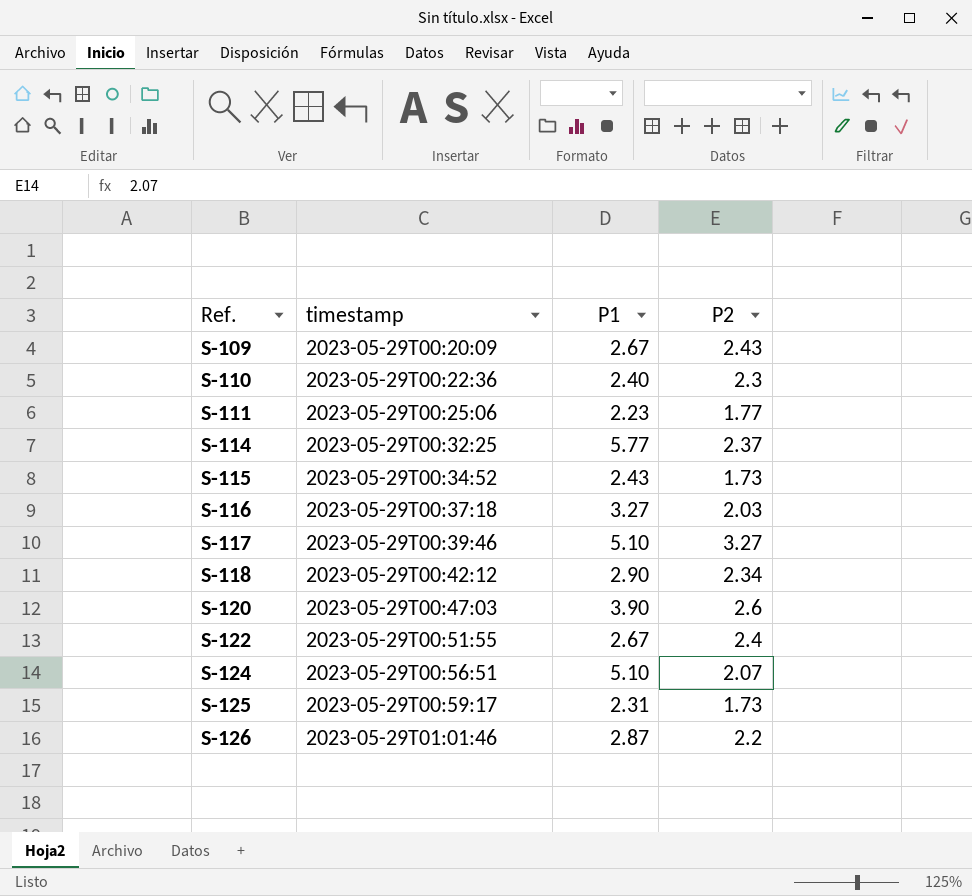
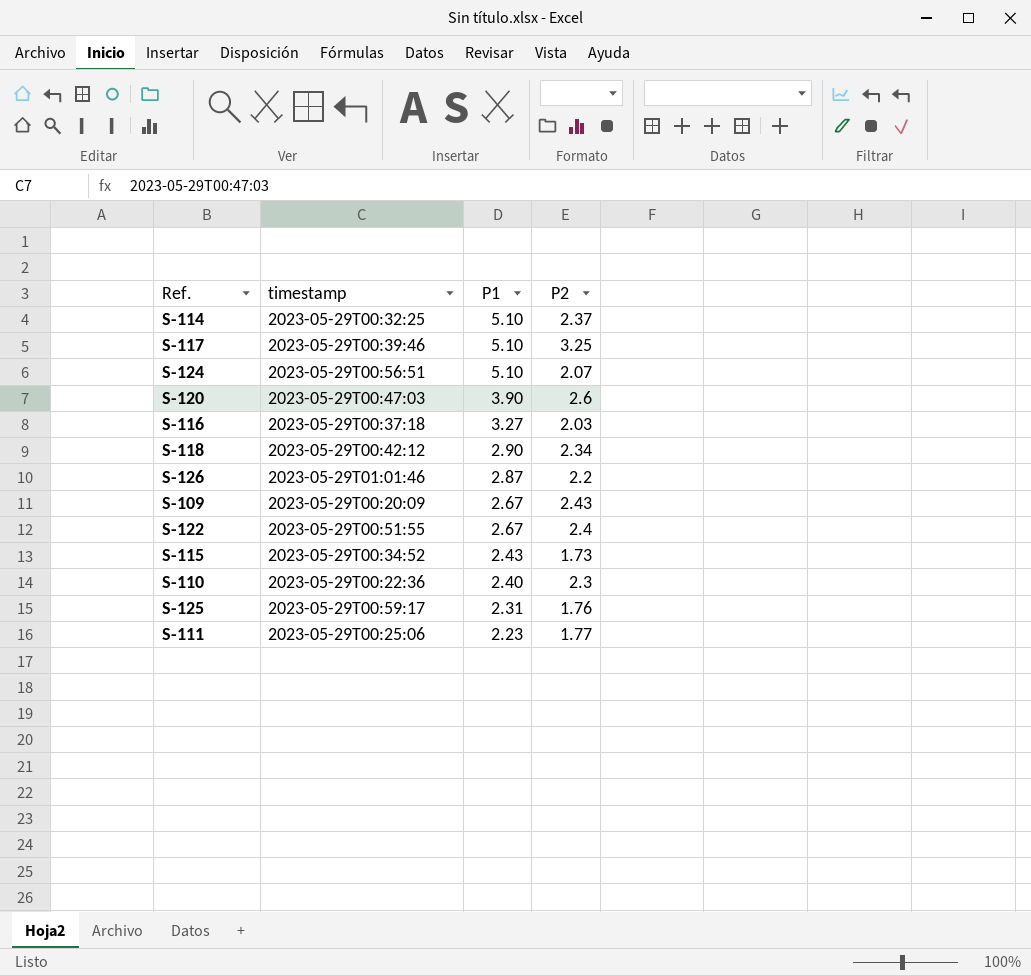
row order: Ref. ascending -> P1 descending
S-114 | P1: 5.77 -> 5.10
S-117 | P2: 3.27 -> 3.25
S-125 | P2: 1.73 -> 1.76

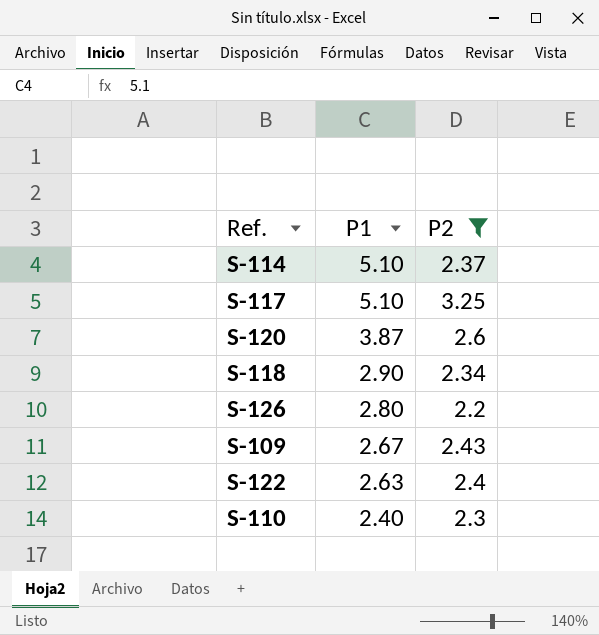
filter: none -> P2 >= 2.2
column timestamp | position: 2 -> none
S-120 | P1: 3.90 -> 3.87
S-126 | P1: 2.87 -> 2.80
S-122 | P1: 2.67 -> 2.63

